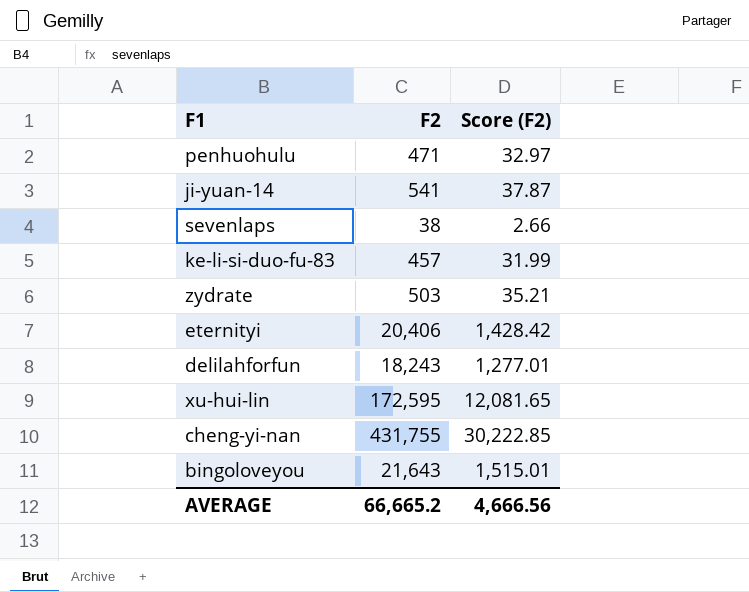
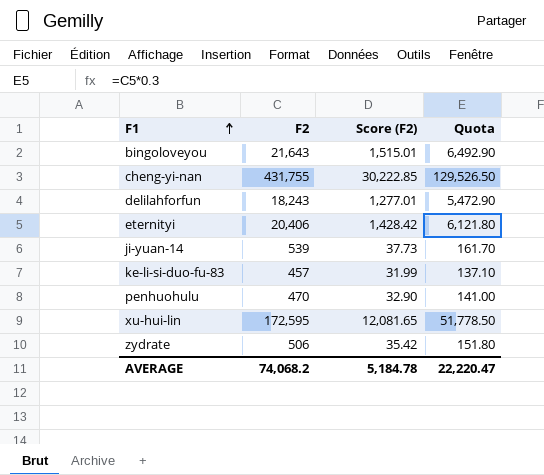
row order: none -> F1 ascending
column Quota | formula: none -> [F2] * 0.3
row sevenlaps: 38 | 2.66 -> none
ji-yuan-14 | F2: 541 -> 539
ji-yuan-14 | Score (F2): 37.87 -> 37.73
penhuohulu | F2: 471 -> 470
penhuohulu | Score (F2): 32.97 -> 32.90
zydrate | F2: 503 -> 506
zydrate | Score (F2): 35.21 -> 35.42
AVERAGE | F2: 66,665.2 -> 74,068.2
AVERAGE | Score (F2): 4,666.56 -> 5,184.78

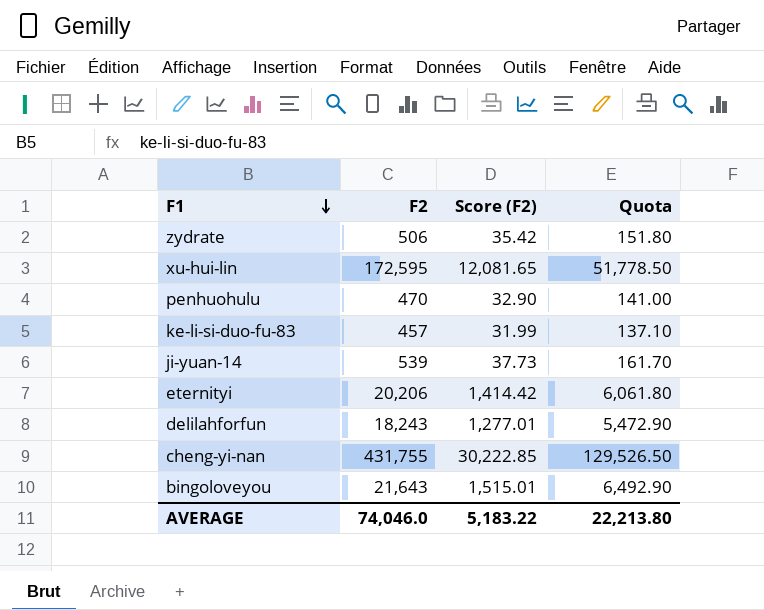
row order: F1 ascending -> F1 descending
eternityi | F2: 20,406 -> 20,206
eternityi | Score (F2): 1,428.42 -> 1,414.42
eternityi | Quota: 6,121.80 -> 6,061.80
AVERAGE | F2: 74,068.2 -> 74,046.0
AVERAGE | Score (F2): 5,184.78 -> 5,183.22
AVERAGE | Quota: 22,220.47 -> 22,213.80

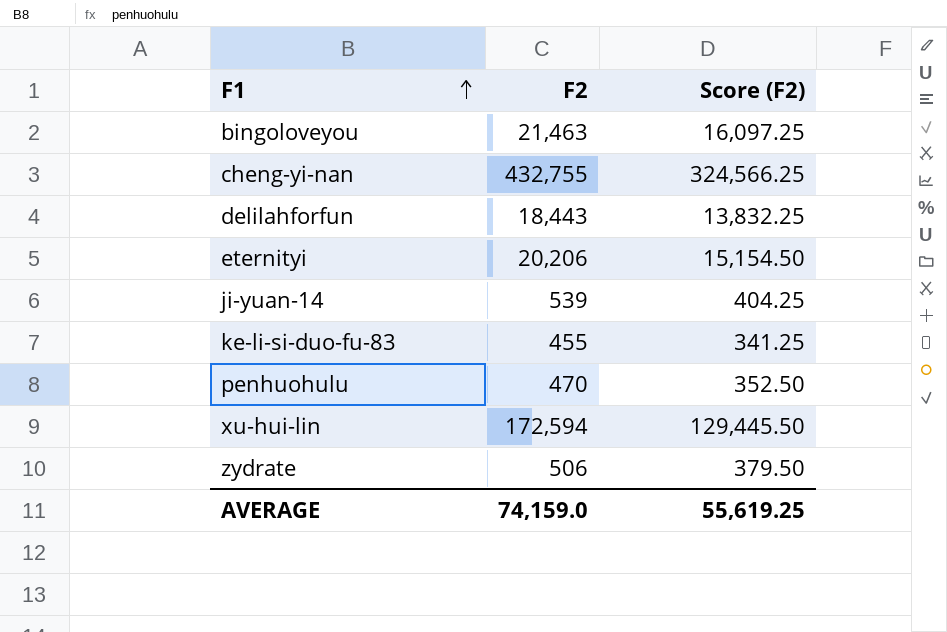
row order: F1 descending -> F1 ascending
column Quota | formula: [F2] * 0.3 -> none
column Score (F2) | formula: [F2] * 0.07 -> [F2] * 0.75
bingoloveyou | F2: 21,643 -> 21,463
cheng-yi-nan | F2: 431,755 -> 432,755
delilahforfun | F2: 18,243 -> 18,443
ke-li-si-duo-fu-83 | F2: 457 -> 455
xu-hui-lin | F2: 172,595 -> 172,594
AVERAGE | F2: 74,046.0 -> 74,159.0
AVERAGE | Score (F2): 5,183.22 -> 55,619.25

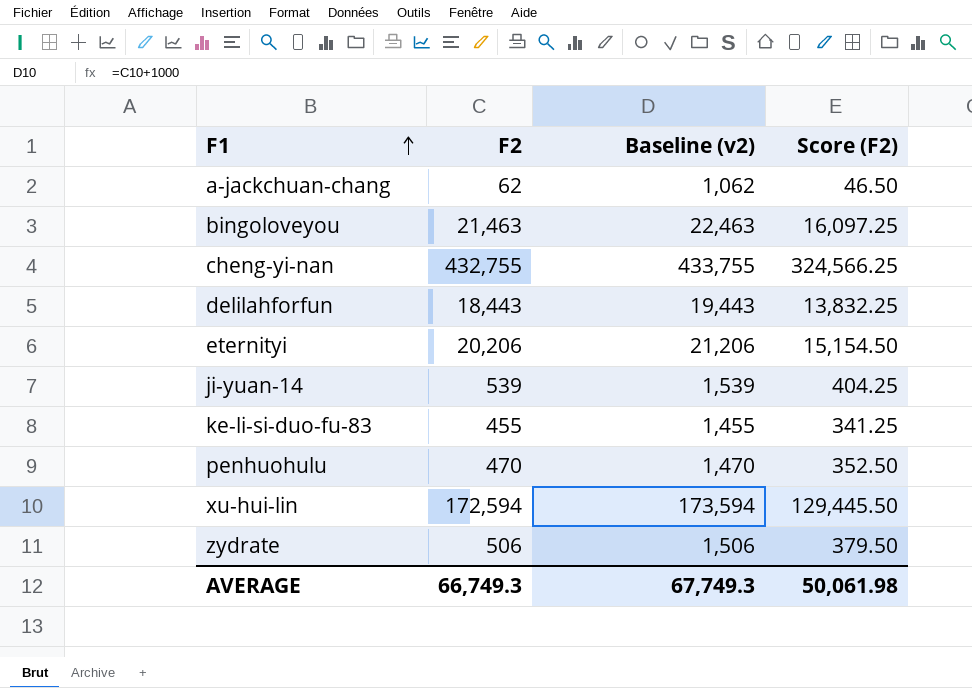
column Baseline (v2) | formula: none -> [F2] + 1000
row a-jackchuan-chang: none -> 62 | 1,062 | 46.50
AVERAGE | F2: 74,159.0 -> 66,749.3
AVERAGE | Score (F2): 55,619.25 -> 50,061.98

